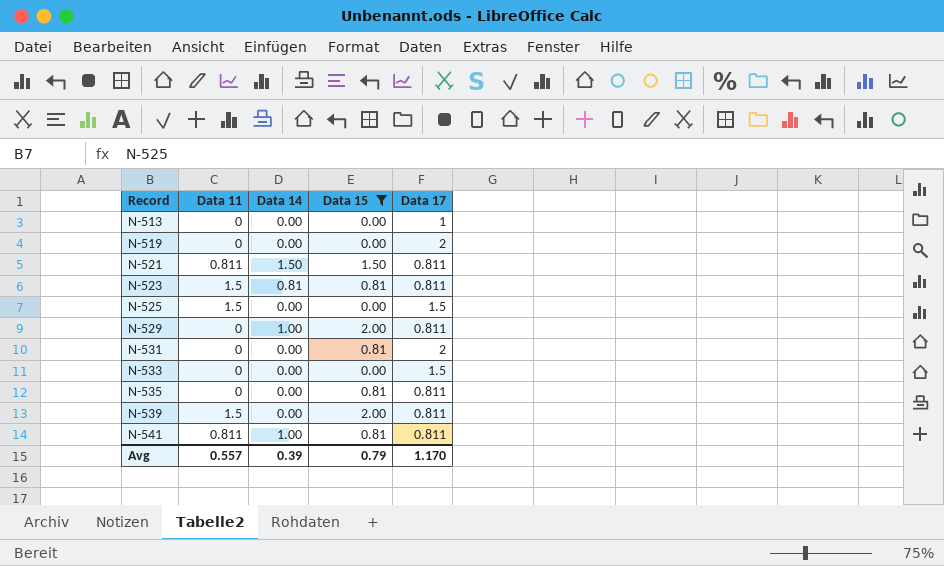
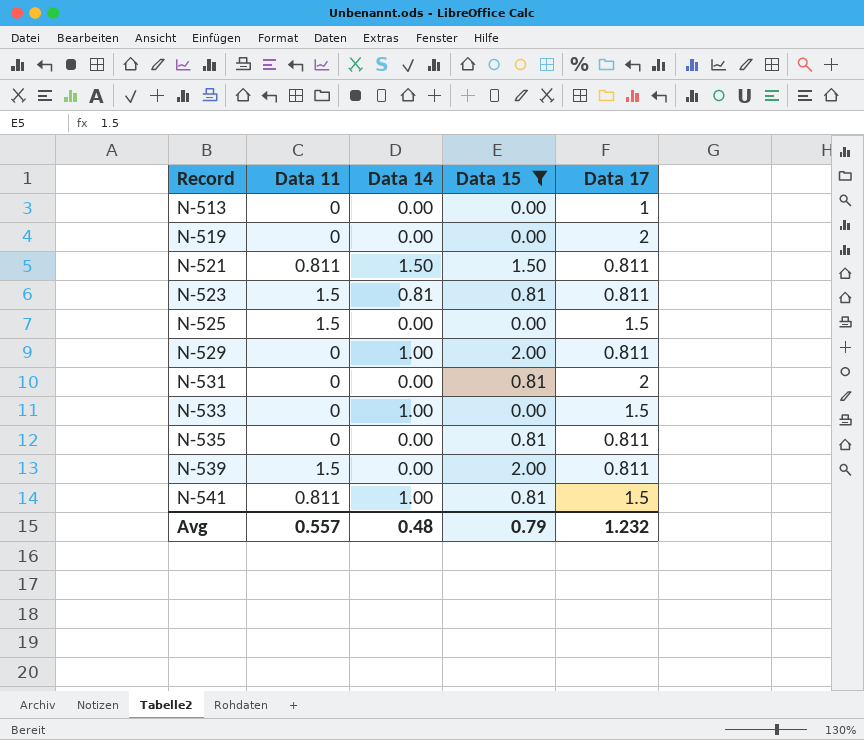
N-533 | Data 14: 0.00 -> 1.00
N-541 | Data 17: 0.811 -> 1.5
Avg | Data 14: 0.39 -> 0.48
Avg | Data 17: 1.170 -> 1.232

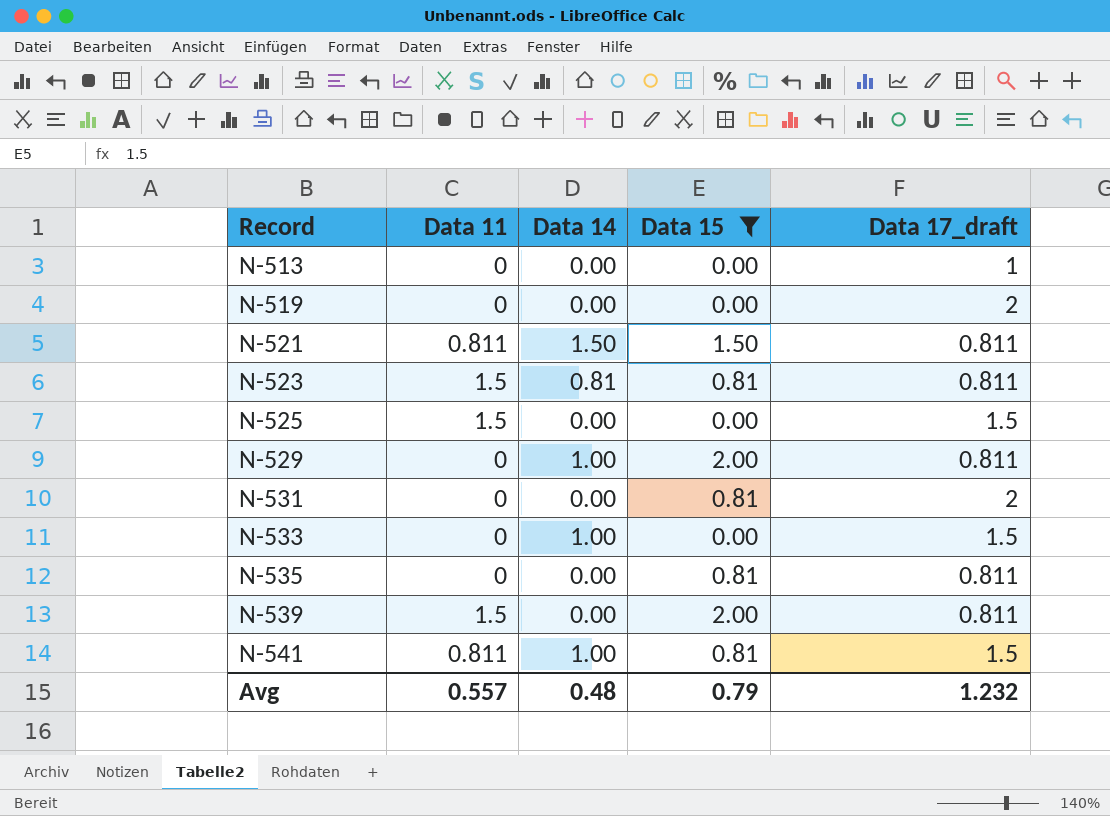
column name: Data 17 -> Data 17_draft

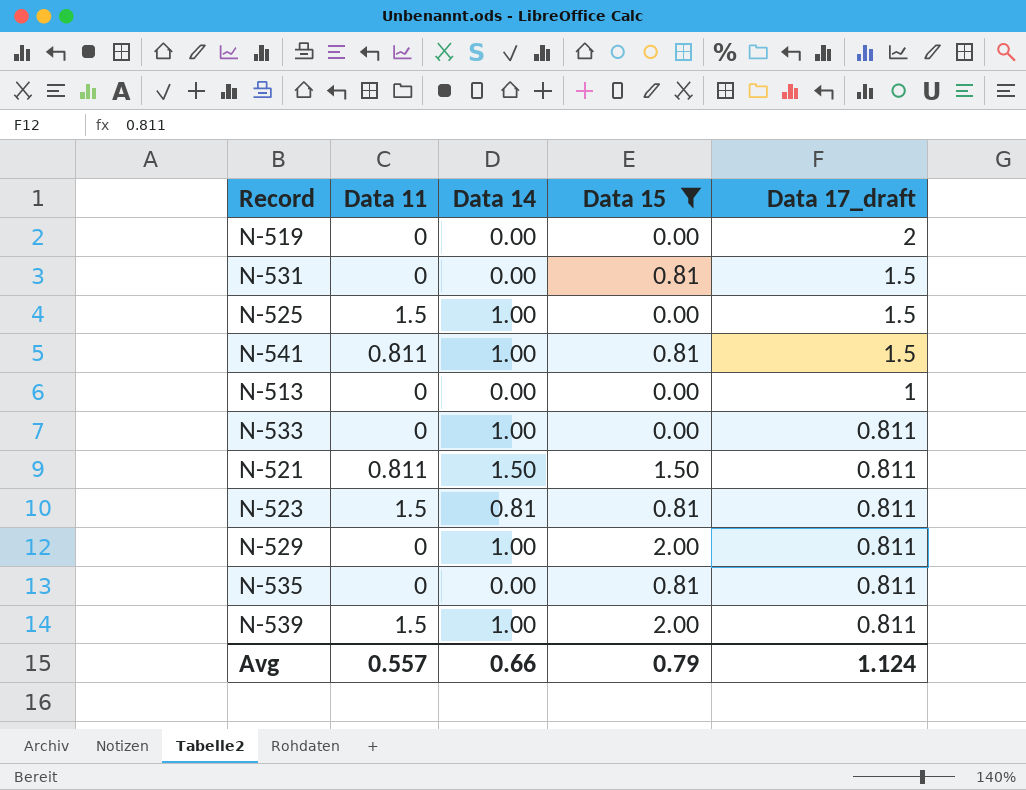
row order: Record ascending -> Data 17_draft descending
N-531 | Data 17_draft: 2 -> 1.5
N-525 | Data 14: 0.00 -> 1.00
N-533 | Data 17_draft: 1.5 -> 0.811
N-539 | Data 14: 0.00 -> 1.00
Avg | Data 14: 0.48 -> 0.66
Avg | Data 17_draft: 1.232 -> 1.124

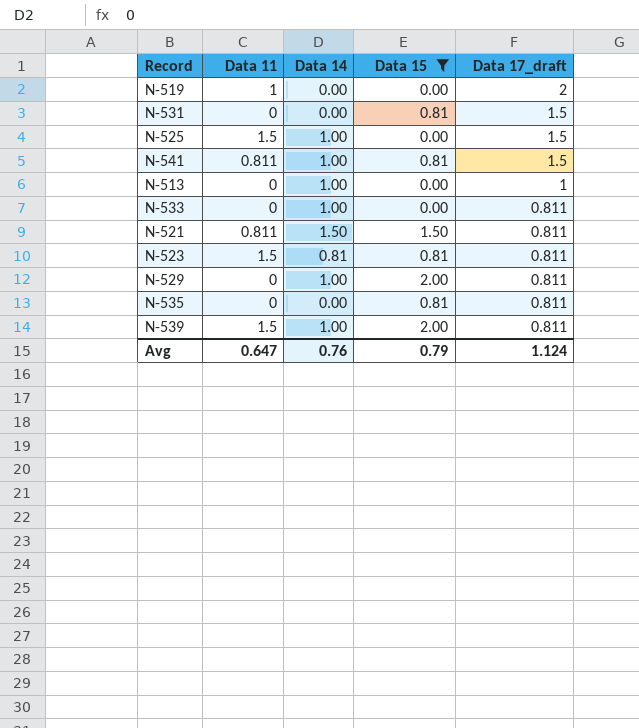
N-519 | Data 11: 0 -> 1
N-513 | Data 14: 0.00 -> 1.00
Avg | Data 11: 0.557 -> 0.647
Avg | Data 14: 0.66 -> 0.76

